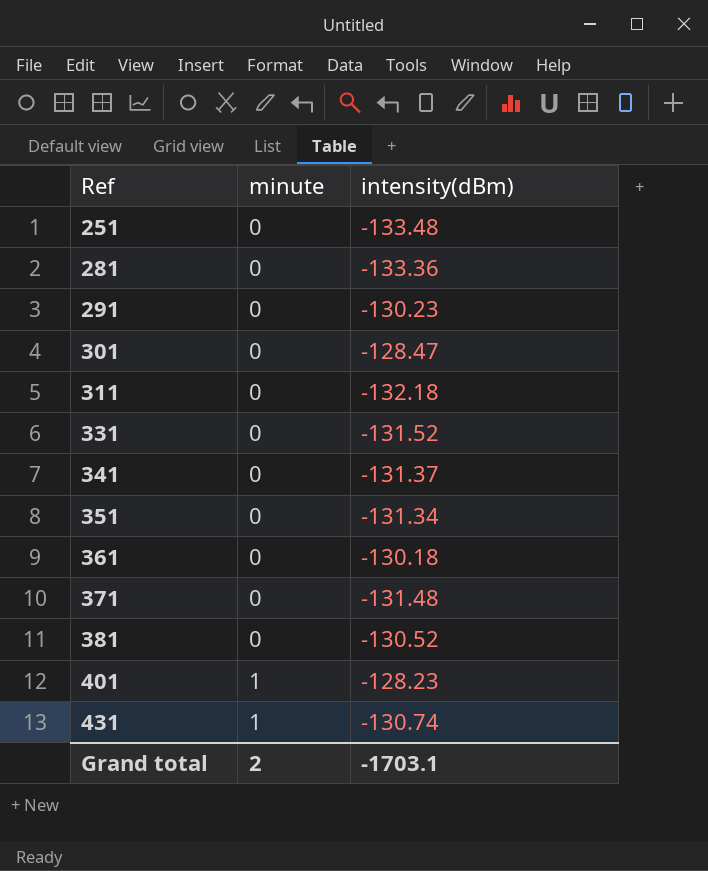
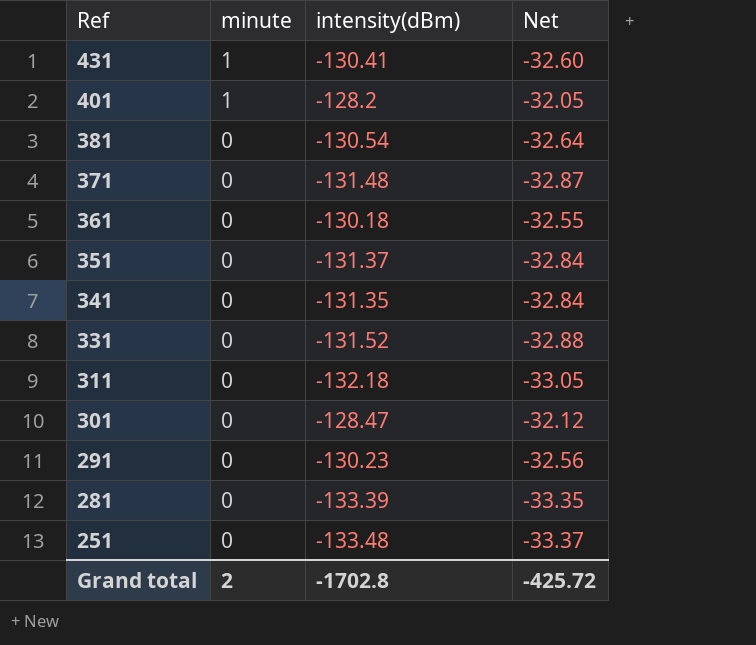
row order: Ref ascending -> Ref descending
column Net | formula: none -> [intensity(dBm)] * 0.25
431 | intensity(dBm): -130.74 -> -130.41
401 | intensity(dBm): -128.23 -> -128.2
381 | intensity(dBm): -130.52 -> -130.54
351 | intensity(dBm): -131.34 -> -131.37
341 | intensity(dBm): -131.37 -> -131.35
281 | intensity(dBm): -133.36 -> -133.39
Grand total | intensity(dBm): -1703.1 -> -1702.8

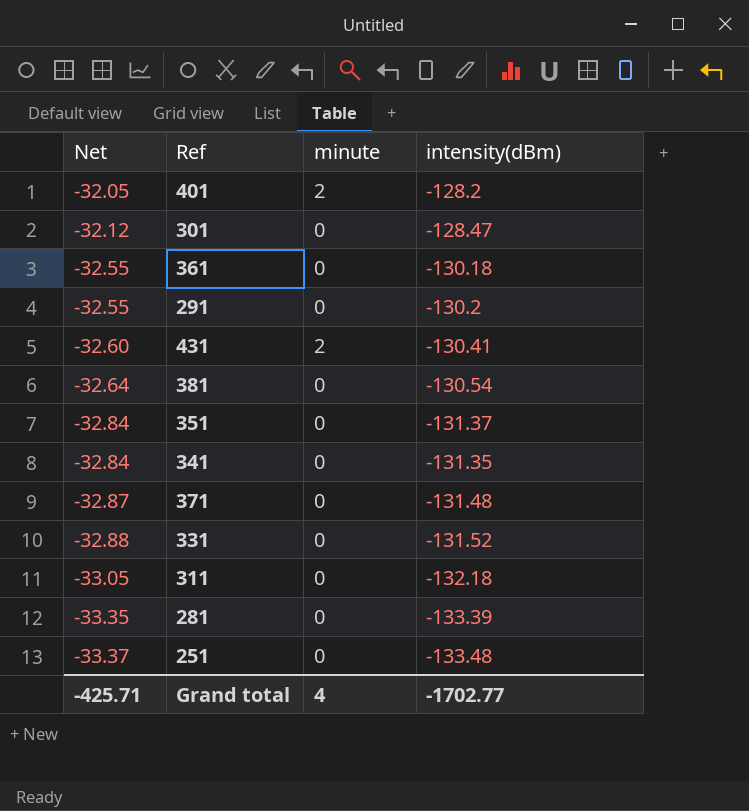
row order: Ref descending -> Net descending
column Net | position: 4 -> 1
401 | minute: 1 -> 2
291 | Net: -32.56 -> -32.55
291 | intensity(dBm): -130.23 -> -130.2
431 | minute: 1 -> 2
Grand total | Net: -425.72 -> -425.71
Grand total | minute: 2 -> 4
Grand total | intensity(dBm): -1702.8 -> -1702.77

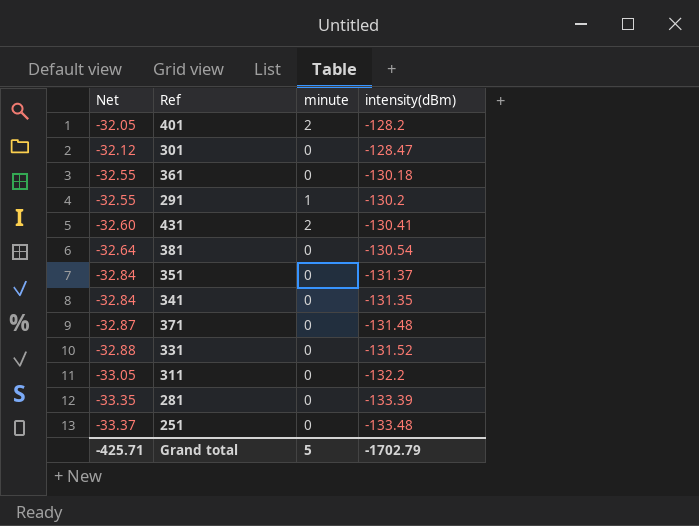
291 | minute: 0 -> 1
311 | intensity(dBm): -132.18 -> -132.2
Grand total | minute: 4 -> 5
Grand total | intensity(dBm): -1702.77 -> -1702.79

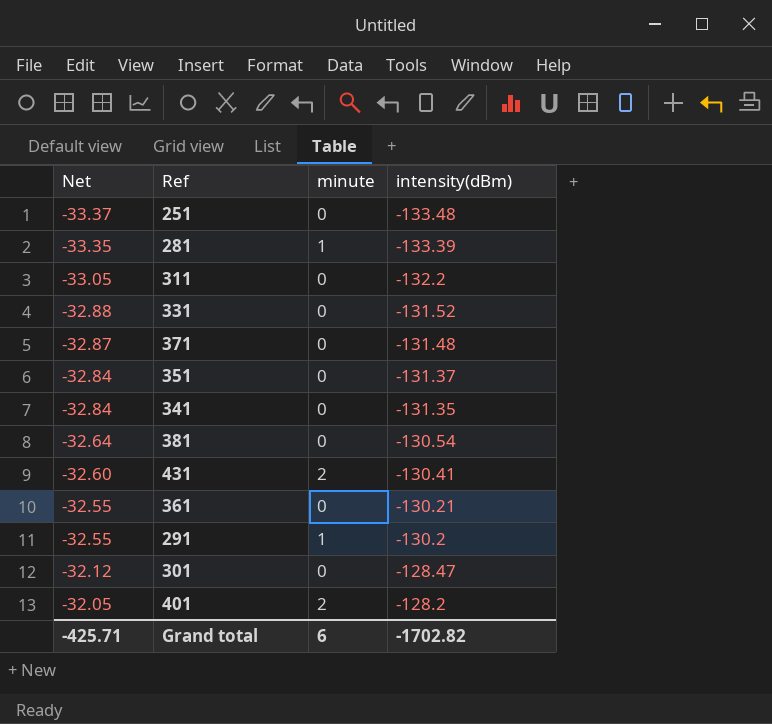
row order: Net descending -> Net ascending
281 | minute: 0 -> 1
361 | intensity(dBm): -130.18 -> -130.21
Grand total | minute: 5 -> 6
Grand total | intensity(dBm): -1702.79 -> -1702.82

